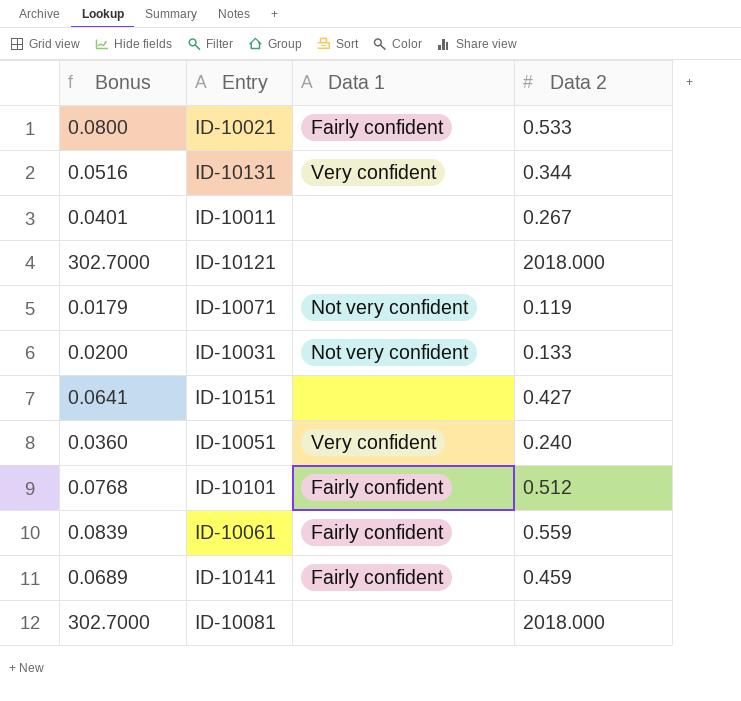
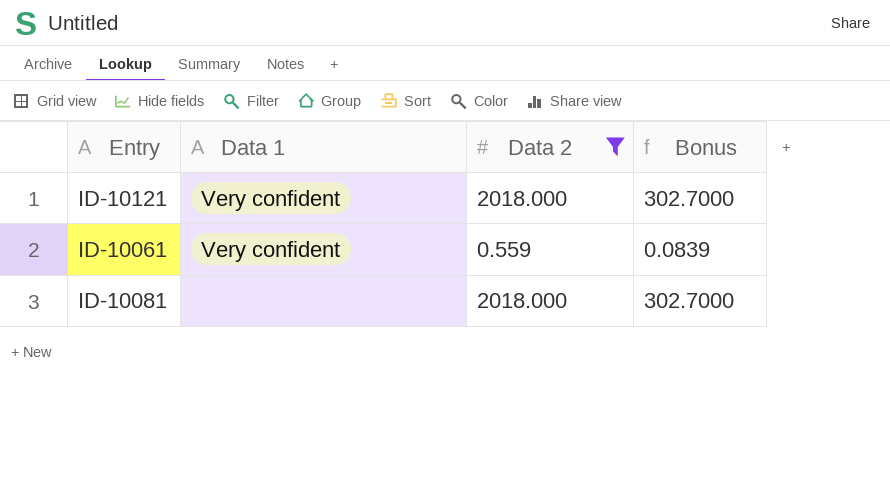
filter: none -> Data 2 >= 0.559
column Bonus | position: 1 -> 4
ID-10121 | Data 1: none -> Very confident
ID-10061 | Data 1: Fairly confident -> Very confident

